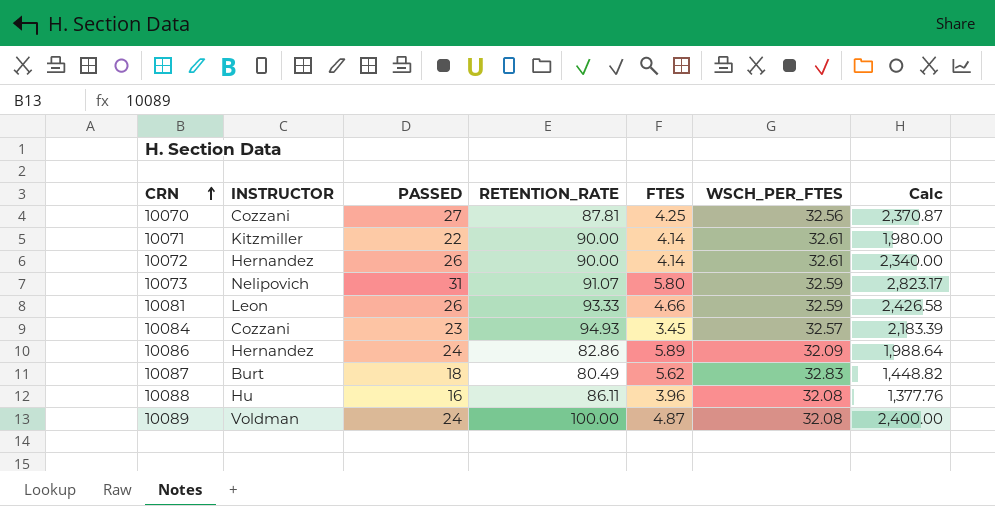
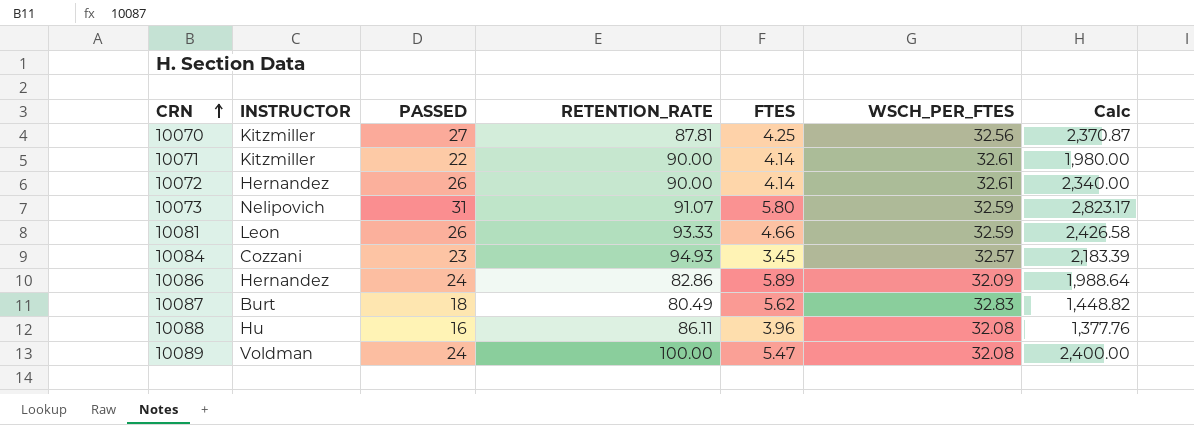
10070 | INSTRUCTOR: Cozzani -> Kitzmiller
10089 | FTES: 4.87 -> 5.47

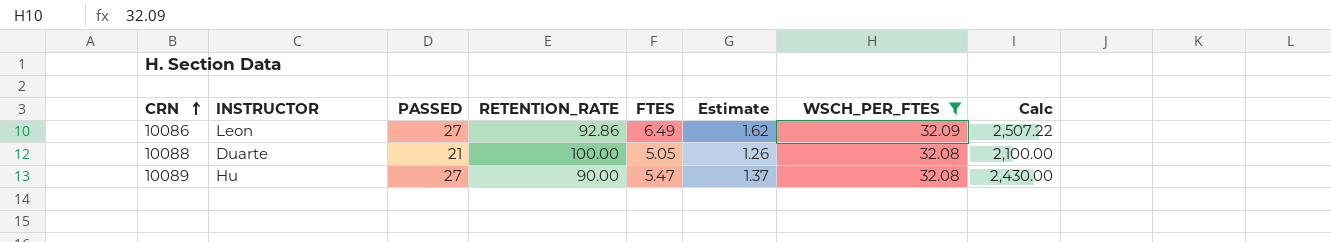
filter: none -> WSCH_PER_FTES <= 32.09
column Estimate | formula: none -> [FTES] * 0.25
10086 | INSTRUCTOR: Hernandez -> Leon
10086 | PASSED: 24 -> 27
10086 | RETENTION_RATE: 82.86 -> 92.86
10086 | FTES: 5.89 -> 6.49
10086 | Calc: 1,988.64 -> 2,507.22
10088 | INSTRUCTOR: Hu -> Duarte
10088 | PASSED: 16 -> 21
10088 | RETENTION_RATE: 86.11 -> 100.00
10088 | FTES: 3.96 -> 5.05
10088 | Calc: 1,377.76 -> 2,100.00
10089 | INSTRUCTOR: Voldman -> Hu
10089 | PASSED: 24 -> 27
10089 | RETENTION_RATE: 100.00 -> 90.00
10089 | Calc: 2,400.00 -> 2,430.00

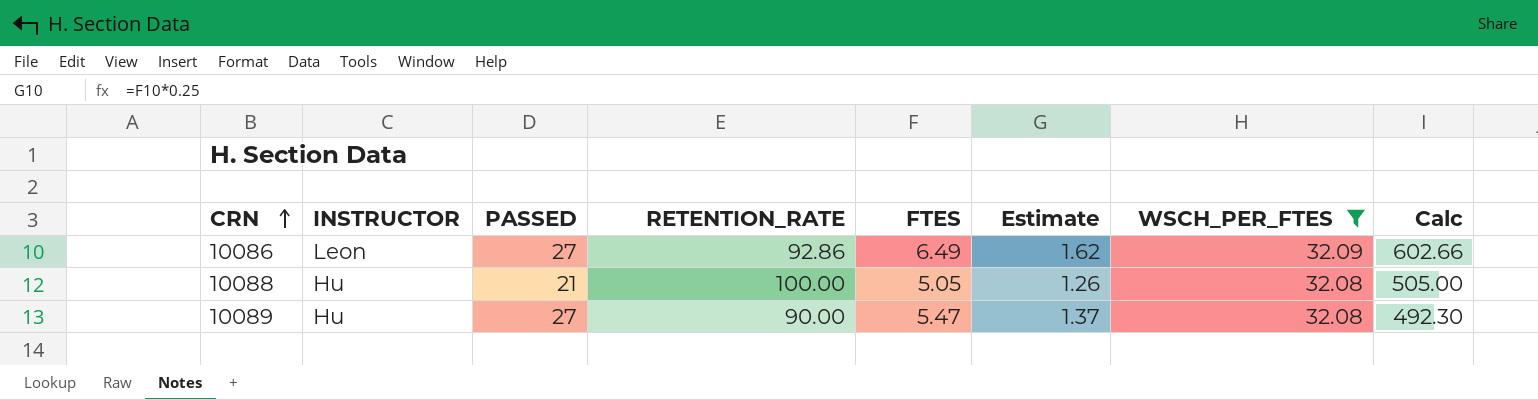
column Calc | formula: [PASSED] * [RETENTION_RATE] -> [RETENTION_RATE] * [FTES]
10088 | INSTRUCTOR: Duarte -> Hu

